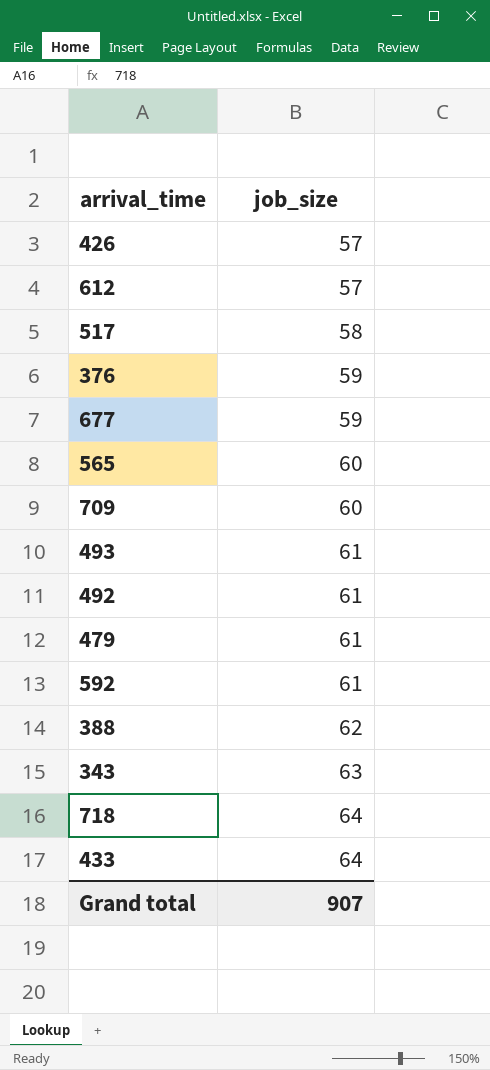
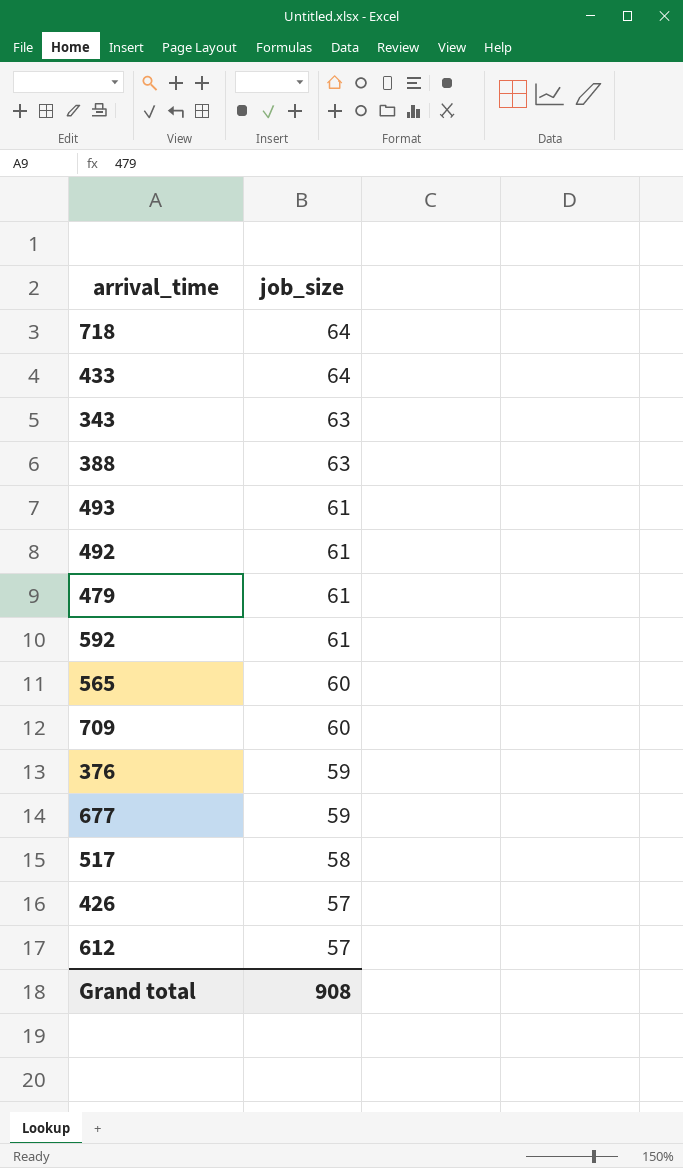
row order: job_size ascending -> job_size descending
388 | job_size: 62 -> 63
Grand total | job_size: 907 -> 908

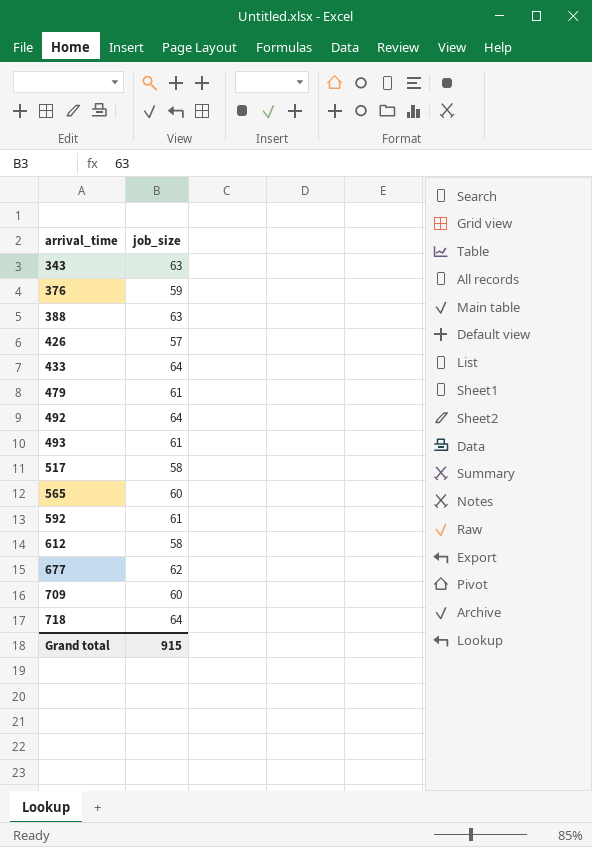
row order: job_size descending -> arrival_time ascending
492 | job_size: 61 -> 64
612 | job_size: 57 -> 58
677 | job_size: 59 -> 62
Grand total | job_size: 908 -> 915

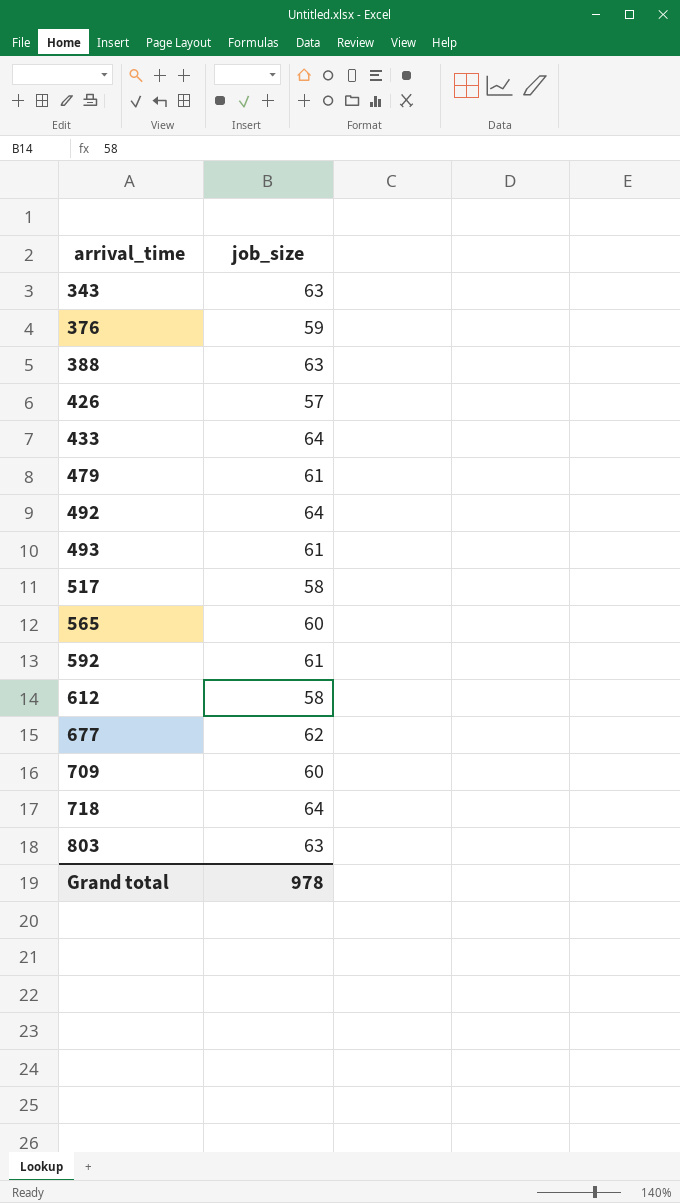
row 803: none -> 63
Grand total | job_size: 915 -> 978

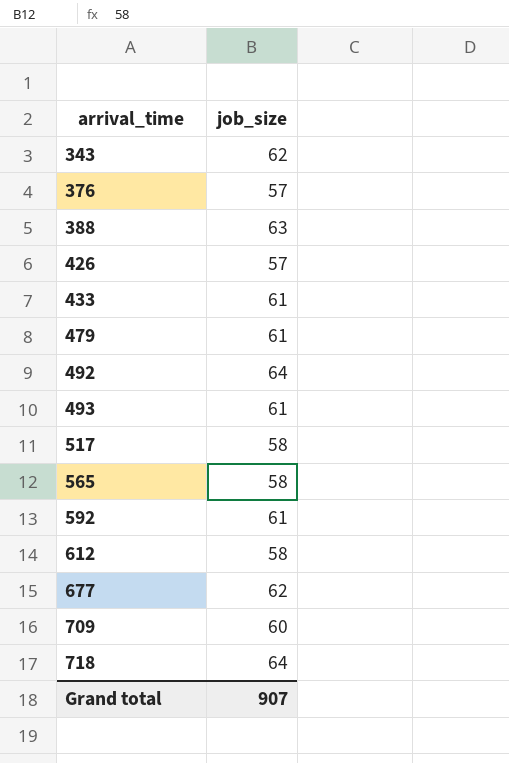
row 803: 63 -> none
343 | job_size: 63 -> 62
376 | job_size: 59 -> 57
433 | job_size: 64 -> 61
565 | job_size: 60 -> 58
Grand total | job_size: 978 -> 907

